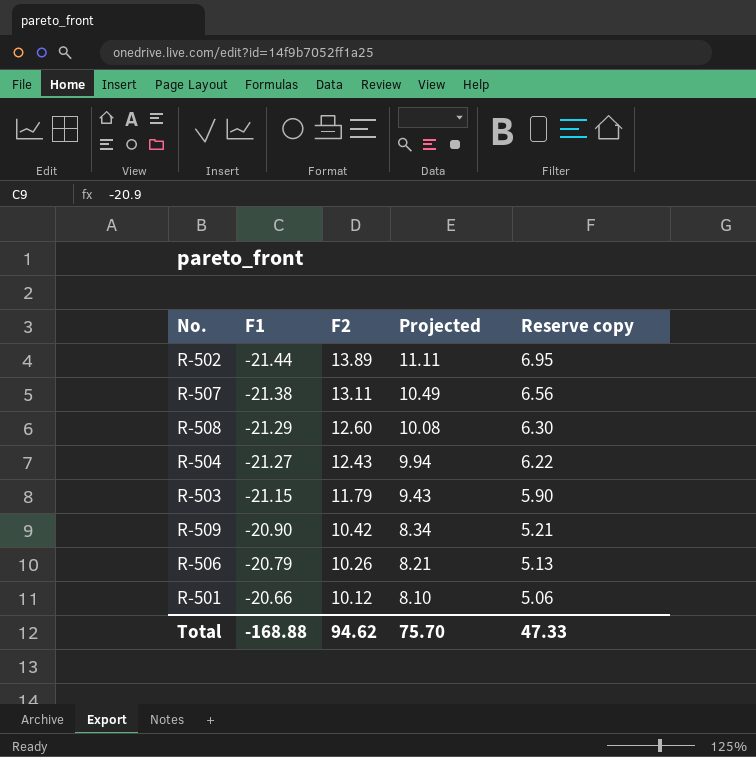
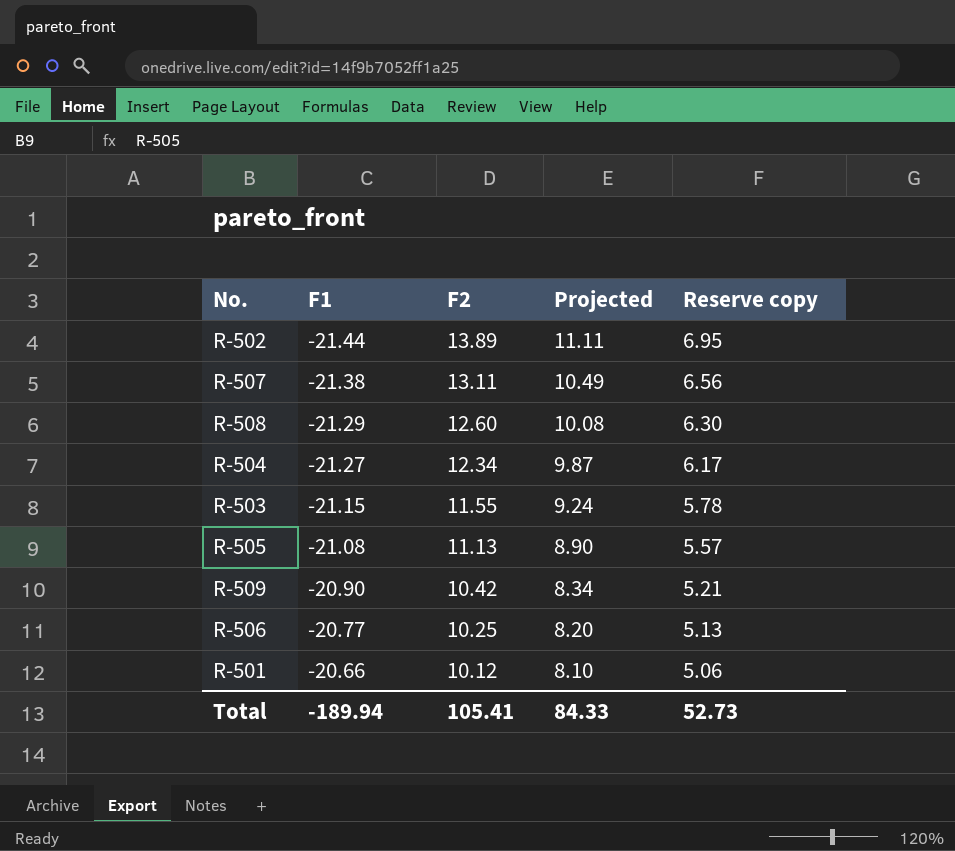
R-504 | F2: 12.43 -> 12.34
R-504 | Projected: 9.94 -> 9.87
R-504 | Reserve copy: 6.22 -> 6.17
R-503 | F2: 11.79 -> 11.55
R-503 | Projected: 9.43 -> 9.24
R-503 | Reserve copy: 5.90 -> 5.78
row R-505: none -> -21.08 | 11.13 | 8.90 | 5.57
R-506 | F1: -20.79 -> -20.77
R-506 | F2: 10.26 -> 10.25
R-506 | Projected: 8.21 -> 8.20
Total | F1: -168.88 -> -189.94
Total | F2: 94.62 -> 105.41
Total | Projected: 75.70 -> 84.33
Total | Reserve copy: 47.33 -> 52.73

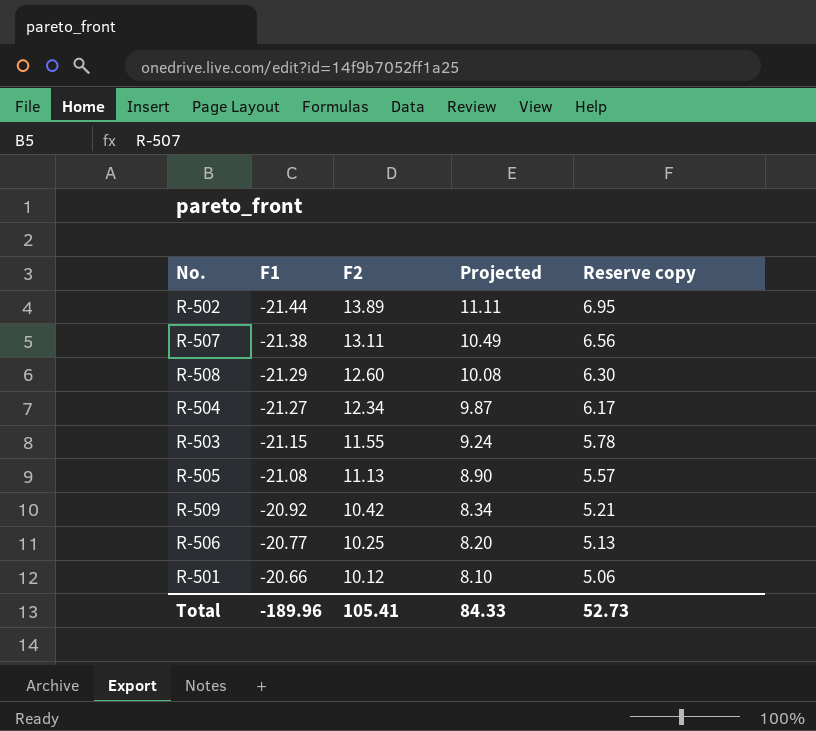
R-509 | F1: -20.90 -> -20.92
Total | F1: -189.94 -> -189.96

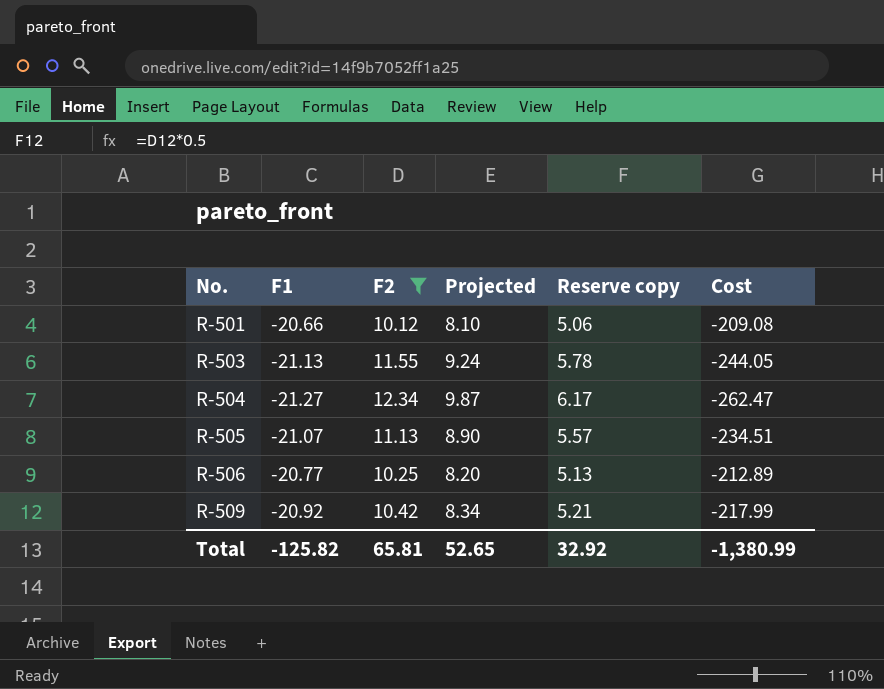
filter: none -> F2 <= 12.34
row order: F1 ascending -> No. ascending
column Cost | formula: none -> [F1] * [F2]
R-503 | F1: -21.15 -> -21.13
R-505 | F1: -21.08 -> -21.07
Total | F1: -189.96 -> -125.82
Total | F2: 105.41 -> 65.81
Total | Projected: 84.33 -> 52.65
Total | Reserve copy: 52.73 -> 32.92

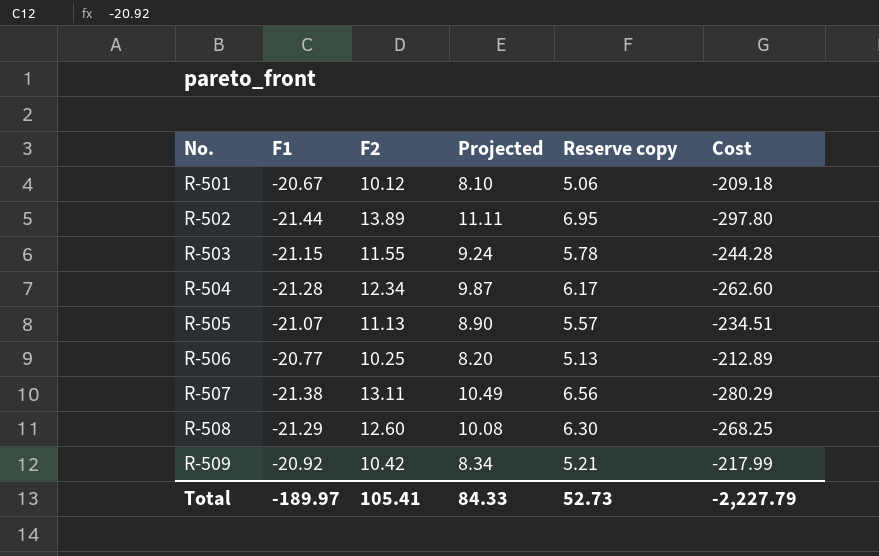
filter: F2 <= 12.34 -> none
R-501 | F1: -20.66 -> -20.67
R-501 | Cost: -209.08 -> -209.18
R-503 | F1: -21.13 -> -21.15
R-503 | Cost: -244.05 -> -244.28
R-504 | F1: -21.27 -> -21.28
R-504 | Cost: -262.47 -> -262.60
Total | F1: -125.82 -> -189.97
Total | F2: 65.81 -> 105.41
Total | Projected: 52.65 -> 84.33
Total | Reserve copy: 32.92 -> 52.73
Total | Cost: -1,380.99 -> -2,227.79

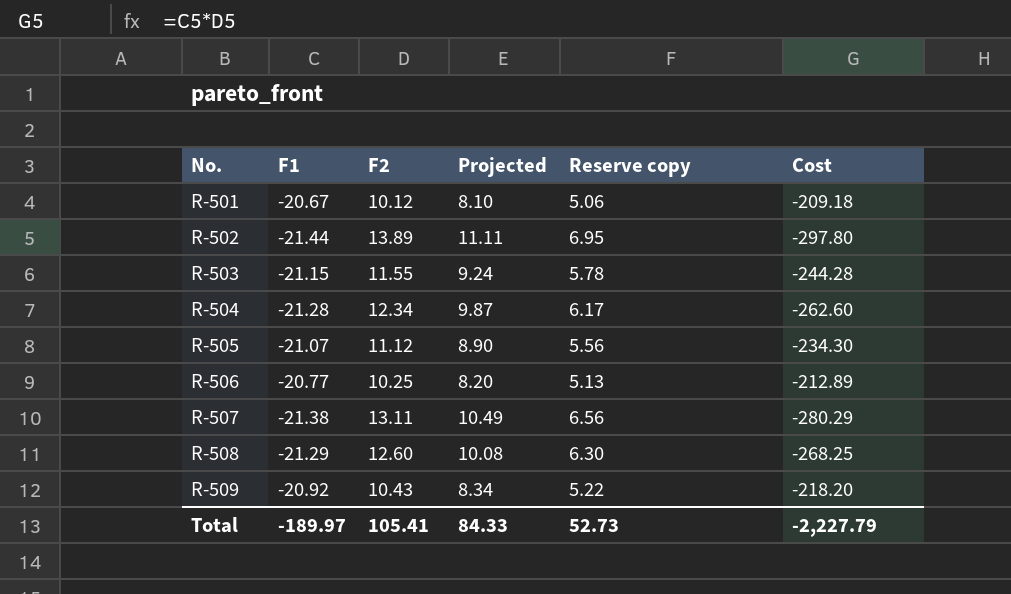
R-505 | F2: 11.13 -> 11.12
R-505 | Reserve copy: 5.57 -> 5.56
R-505 | Cost: -234.51 -> -234.30
R-509 | F2: 10.42 -> 10.43
R-509 | Reserve copy: 5.21 -> 5.22
R-509 | Cost: -217.99 -> -218.20

